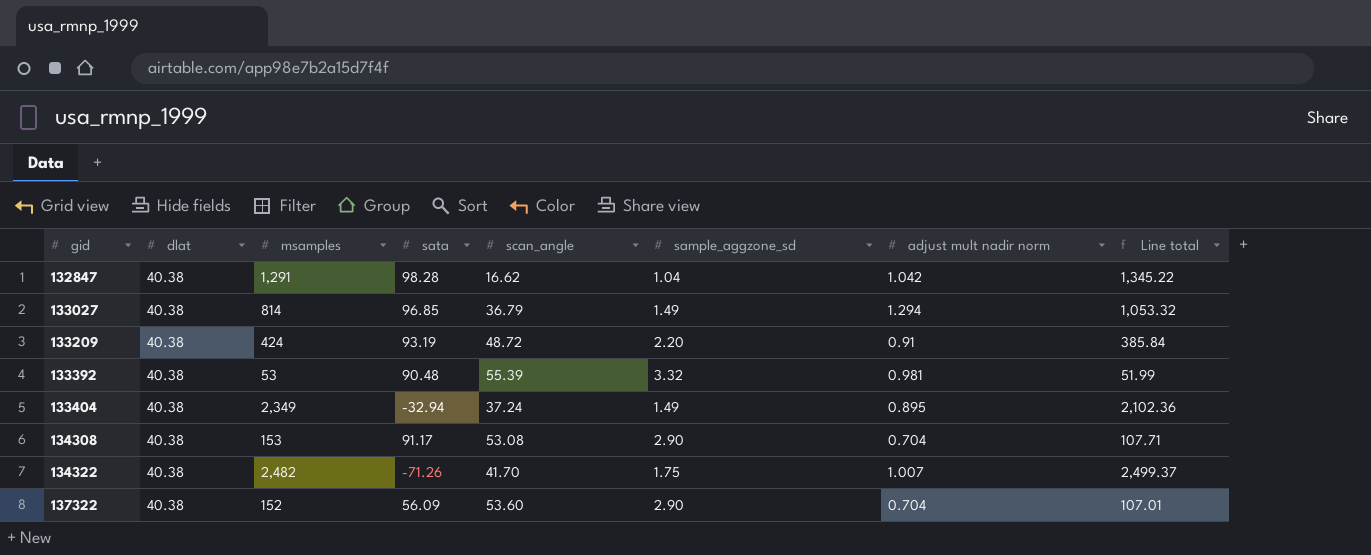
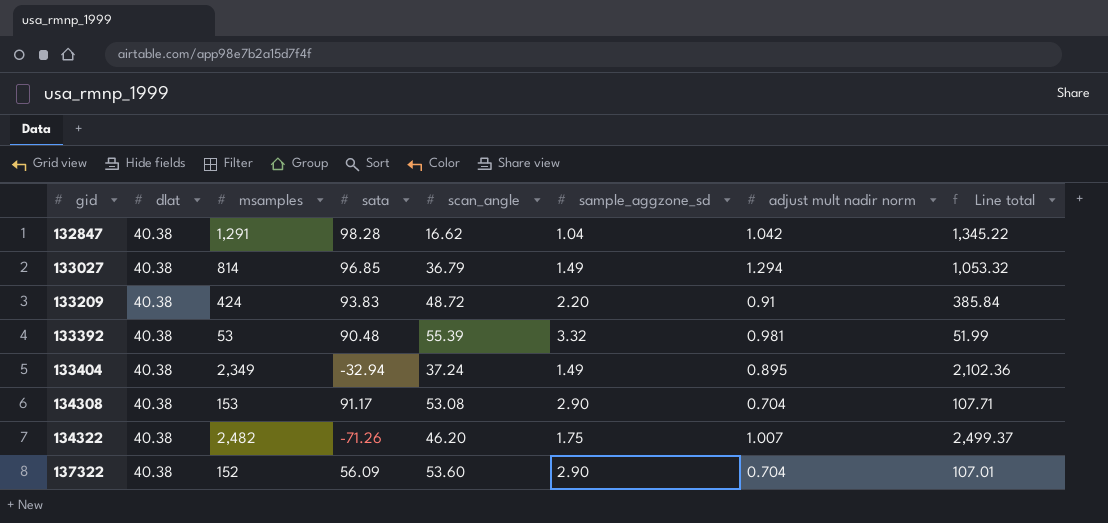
133209 | sata: 93.19 -> 93.83
134322 | scan_angle: 41.70 -> 46.20

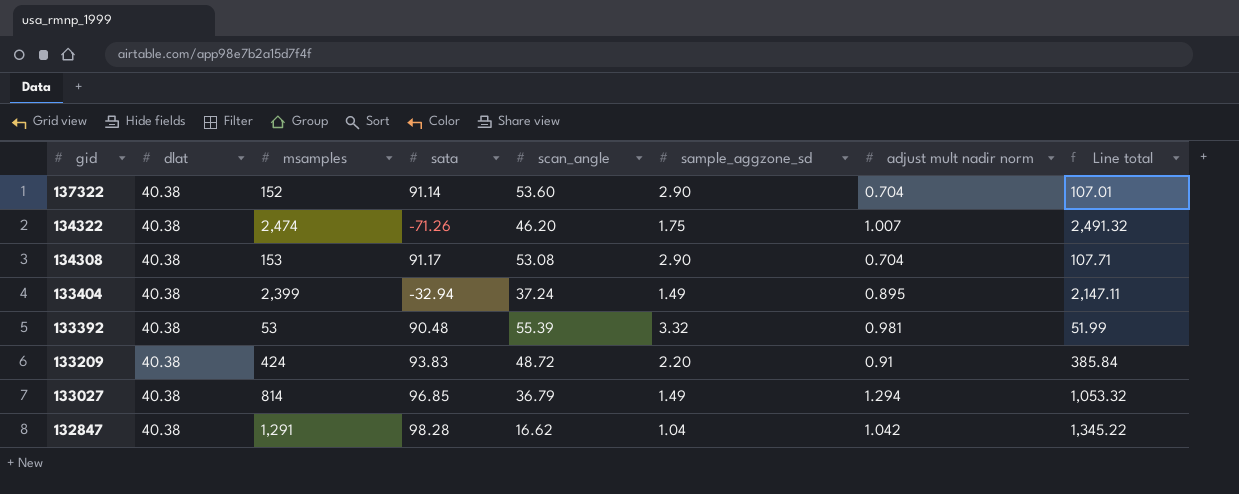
row order: gid ascending -> gid descending
137322 | sata: 56.09 -> 91.14
134322 | msamples: 2,482 -> 2,474
134322 | Line total: 2,499.37 -> 2,491.32
133404 | msamples: 2,349 -> 2,399
133404 | Line total: 2,102.36 -> 2,147.11

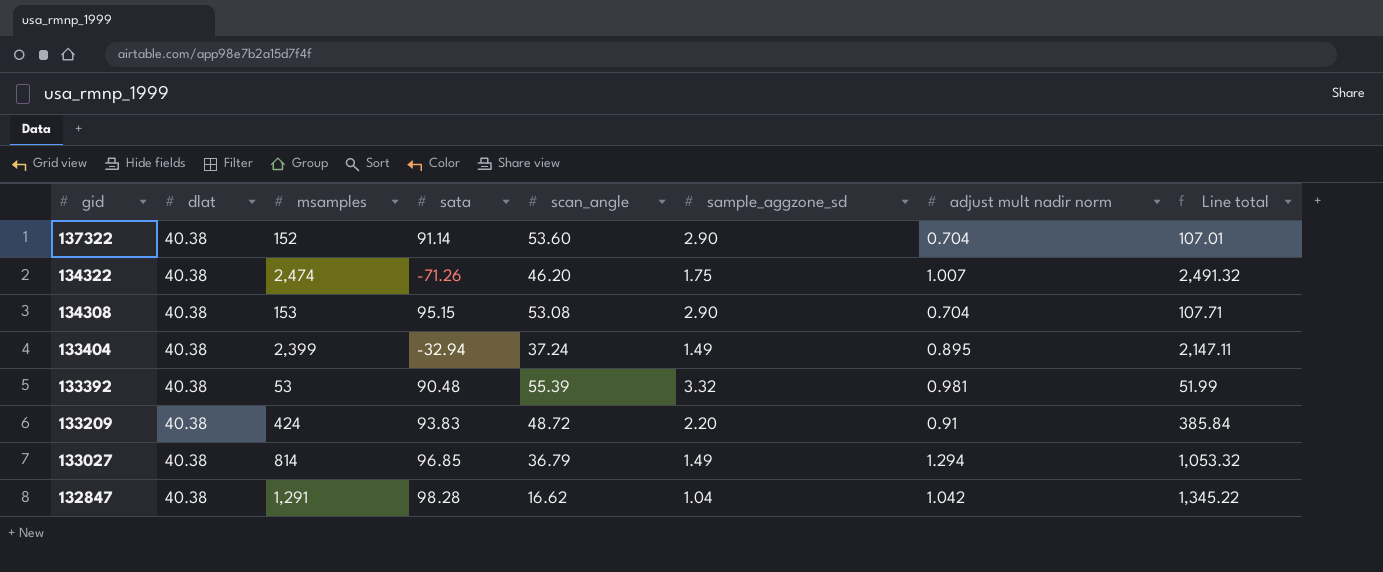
134308 | sata: 91.17 -> 95.15

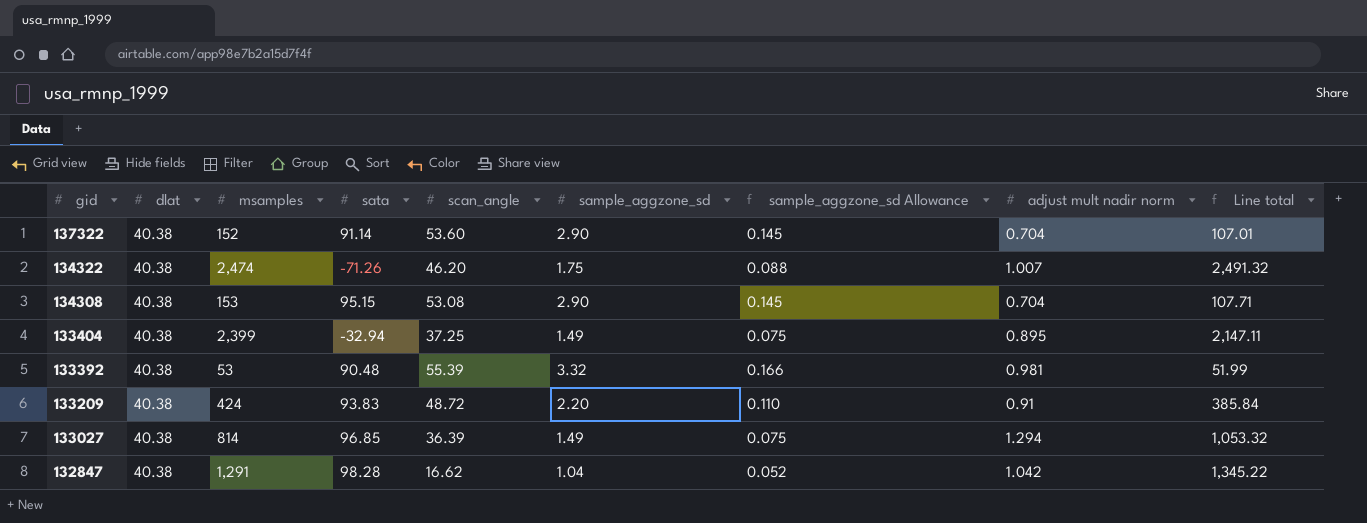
column sample_aggzone_sd Allowance | formula: none -> [sample_aggzone_sd] * 0.05
133404 | scan_angle: 37.24 -> 37.25
133027 | scan_angle: 36.79 -> 36.39

